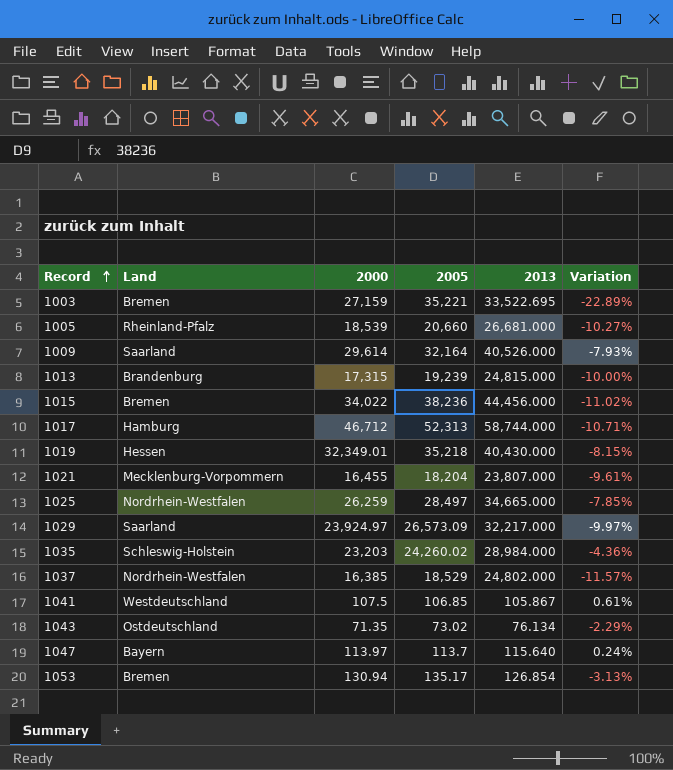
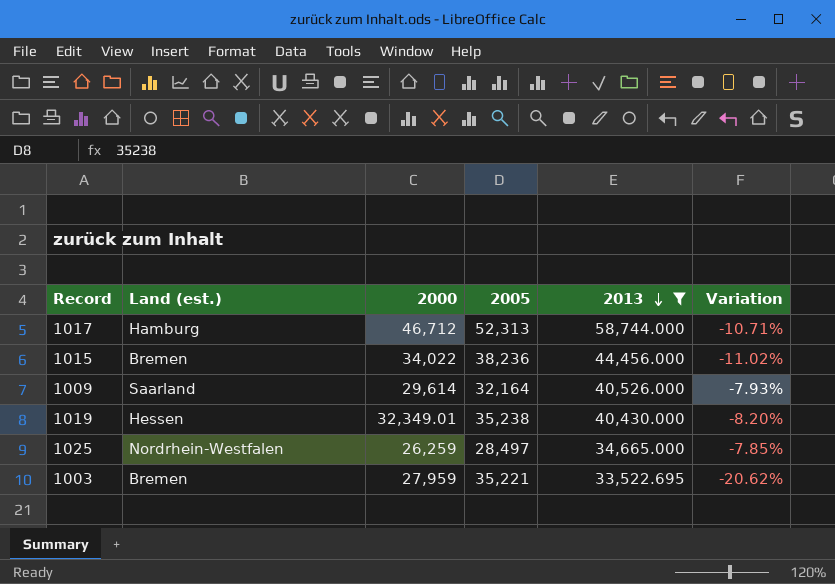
filter: none -> 2013 >= 33,522.695
row order: Record ascending -> 2013 descending
column name: Land -> Land (est.)
1019 | 2005: 35,218 -> 35,238
1019 | Variation: -8.15% -> -8.20%
1003 | 2000: 27,159 -> 27,959
1003 | Variation: -22.89% -> -20.62%

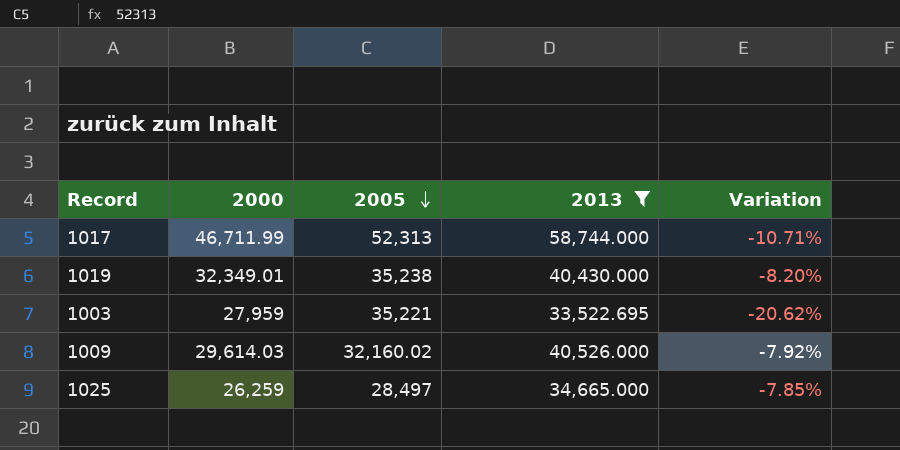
row order: 2013 descending -> 2005 descending
column Land (est.) | position: 2 -> none
row 1015: Bremen | 34,022 | 38,236 | 44,456.000 | -11.02% -> none
1017 | 2000: 46,712 -> 46,711.99
1009 | 2000: 29,614 -> 29,614.03
1009 | 2005: 32,164 -> 32,160.02
1009 | Variation: -7.93% -> -7.92%

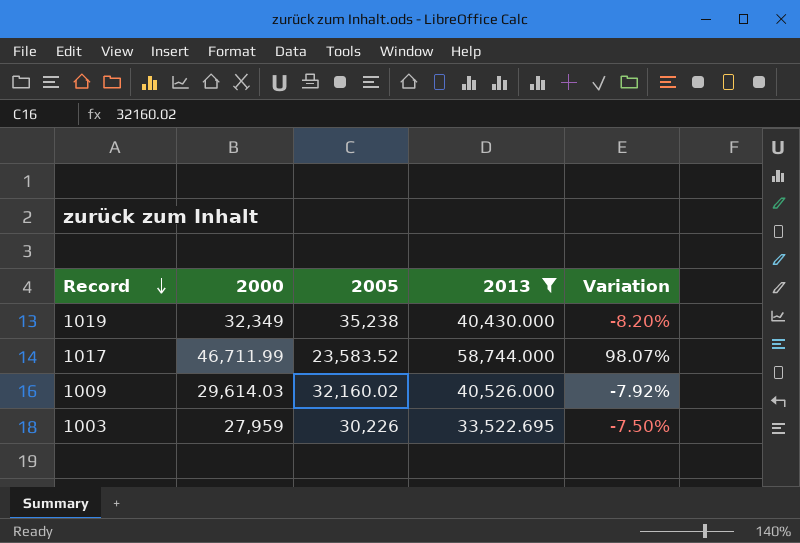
row order: 2005 descending -> Record descending
row 1025: 26,259 | 28,497 | 34,665.000 | -7.85% -> none
1019 | 2000: 32,349.01 -> 32,349
1017 | 2005: 52,313 -> 23,583.52
1017 | Variation: -10.71% -> 98.07%
1003 | 2005: 35,221 -> 30,226
1003 | Variation: -20.62% -> -7.50%

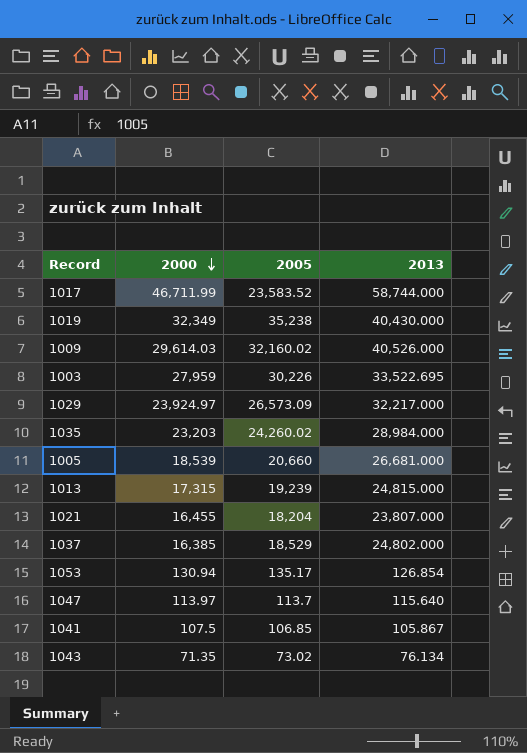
filter: 2013 >= 33,522.695 -> none
row order: Record descending -> 2000 descending
column Variation | formula: ([2000] - [2005]) / [2005] -> none

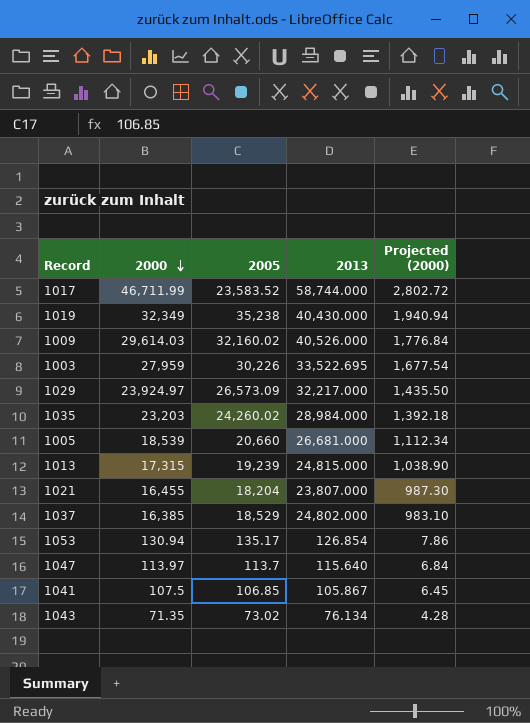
column Projected (2000) | formula: none -> [2000] * 0.06

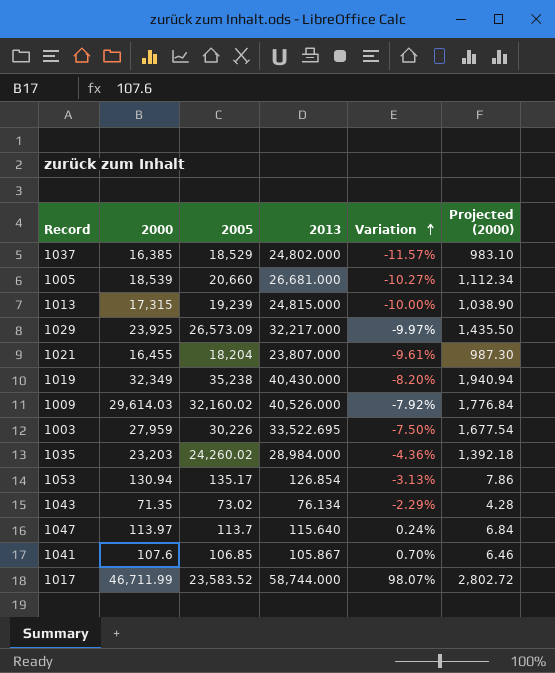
row order: 2000 descending -> Variation ascending
column Variation | formula: none -> ([2000] - [2005]) / [2005]
1029 | 2000: 23,924.97 -> 23,925
1041 | 2000: 107.5 -> 107.6
1041 | Projected (2000): 6.45 -> 6.46

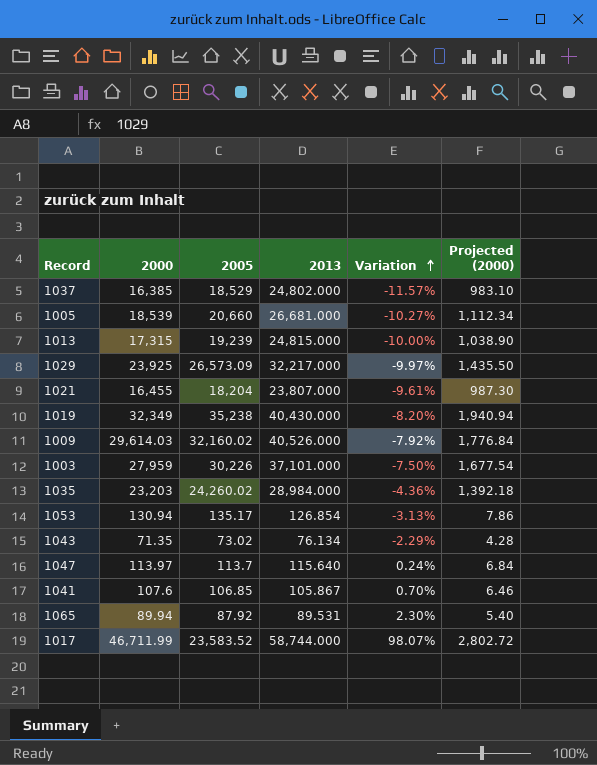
1003 | 2013: 33,522.695 -> 37,101.000
row 1065: none -> 89.94 | 87.92 | 89.531 | 2.30% | 5.40

